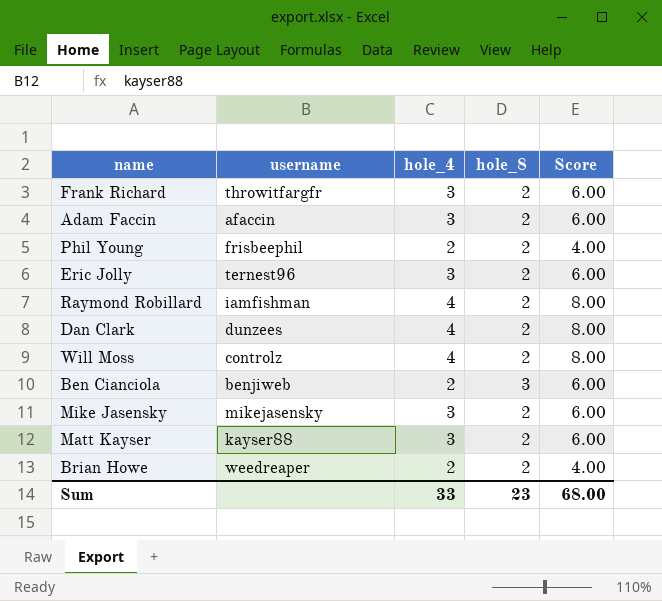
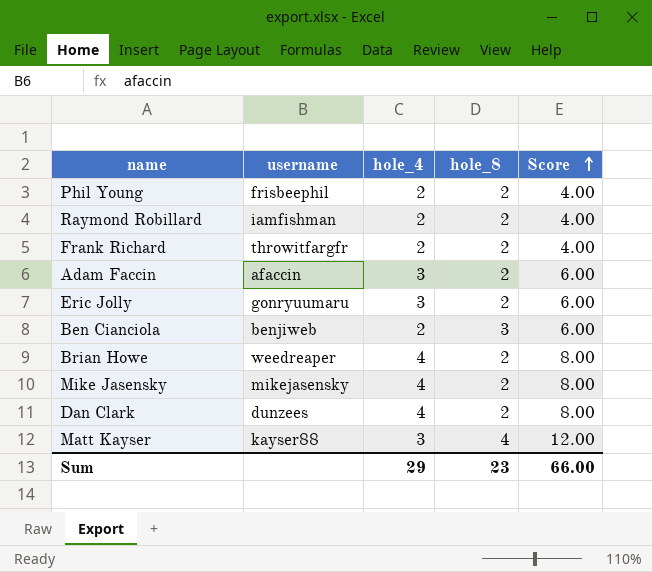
row order: none -> Score ascending
row Will Moss: controlz | 4 | 2 | 8.00 -> none
Raymond Robillard | hole_4: 4 -> 2
Raymond Robillard | Score: 8.00 -> 4.00
Frank Richard | hole_4: 3 -> 2
Frank Richard | Score: 6.00 -> 4.00
Eric Jolly | username: ternest96 -> gonryuumaru
Brian Howe | hole_4: 2 -> 4
Brian Howe | Score: 4.00 -> 8.00
Mike Jasensky | hole_4: 3 -> 4
Mike Jasensky | Score: 6.00 -> 8.00
Matt Kayser | hole_8: 2 -> 4
Matt Kayser | Score: 6.00 -> 12.00
Sum | hole_4: 33 -> 29
Sum | Score: 68.00 -> 66.00

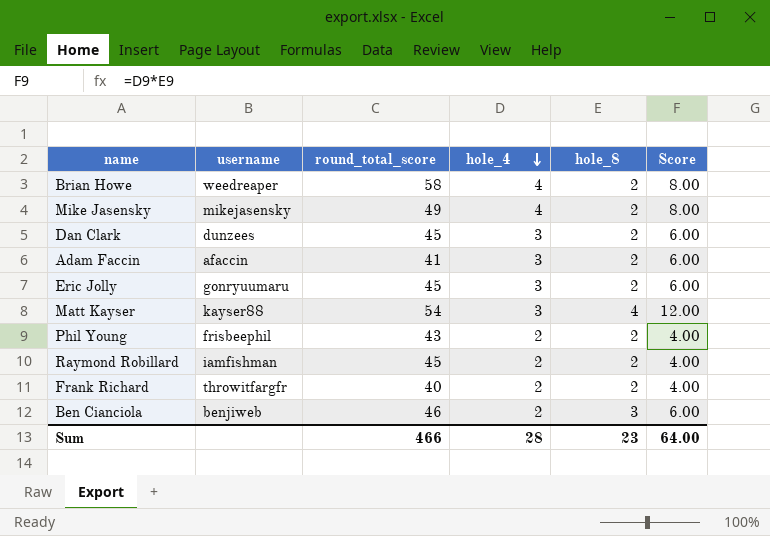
row order: Score ascending -> hole_4 descending
column round_total_score | position: none -> 3
Dan Clark | hole_4: 4 -> 3
Dan Clark | Score: 8.00 -> 6.00
Sum | hole_4: 29 -> 28
Sum | Score: 66.00 -> 64.00

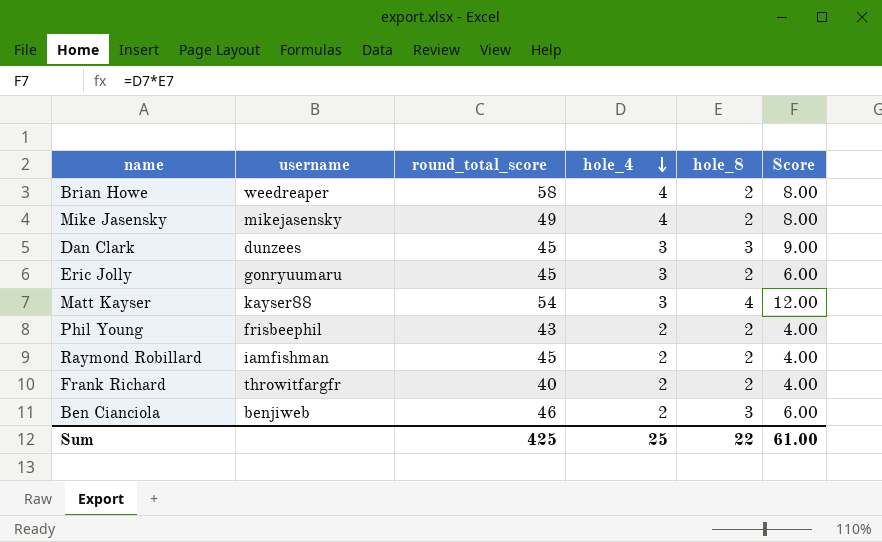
row Adam Faccin: afaccin | 41 | 3 | 2 | 6.00 -> none
Dan Clark | hole_8: 2 -> 3
Dan Clark | Score: 6.00 -> 9.00
Sum | round_total_score: 466 -> 425
Sum | hole_4: 28 -> 25
Sum | hole_8: 23 -> 22
Sum | Score: 64.00 -> 61.00

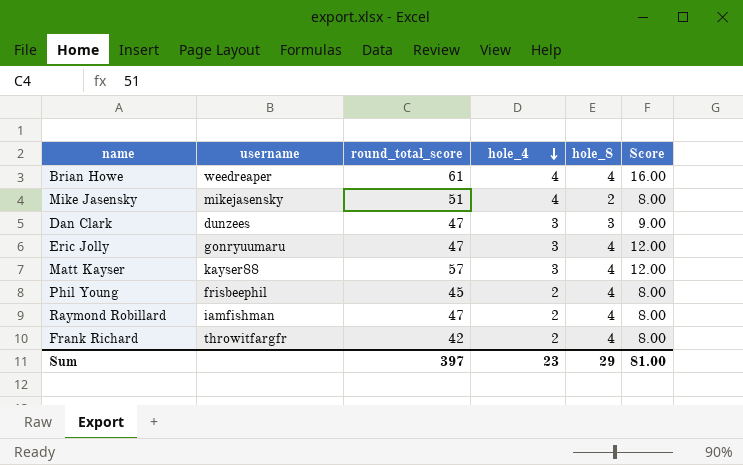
row Ben Cianciola: benjiweb | 46 | 2 | 3 | 6.00 -> none
Brian Howe | round_total_score: 58 -> 61
Brian Howe | hole_8: 2 -> 4
Brian Howe | Score: 8.00 -> 16.00
Mike Jasensky | round_total_score: 49 -> 51
Dan Clark | round_total_score: 45 -> 47
Eric Jolly | round_total_score: 45 -> 47
Eric Jolly | hole_8: 2 -> 4
Eric Jolly | Score: 6.00 -> 12.00
Matt Kayser | round_total_score: 54 -> 57
Phil Young | round_total_score: 43 -> 45
Phil Young | hole_8: 2 -> 4
Phil Young | Score: 4.00 -> 8.00
Raymond Robillard | round_total_score: 45 -> 47
Raymond Robillard | hole_8: 2 -> 4
Raymond Robillard | Score: 4.00 -> 8.00
Frank Richard | round_total_score: 40 -> 42
Frank Richard | hole_8: 2 -> 4
Frank Richard | Score: 4.00 -> 8.00
Sum | round_total_score: 425 -> 397
Sum | hole_4: 25 -> 23
Sum | hole_8: 22 -> 29
Sum | Score: 61.00 -> 81.00

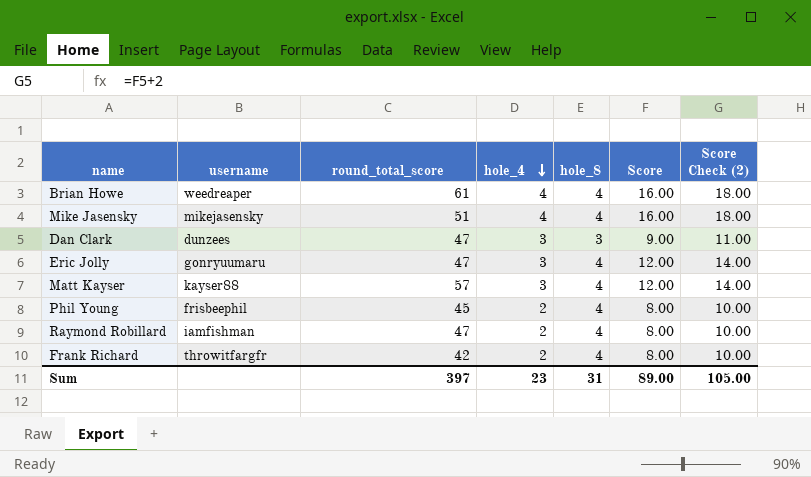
column Score Check (2) | formula: none -> [Score] + 2
Mike Jasensky | hole_8: 2 -> 4
Mike Jasensky | Score: 8.00 -> 16.00
Sum | hole_8: 29 -> 31
Sum | Score: 81.00 -> 89.00

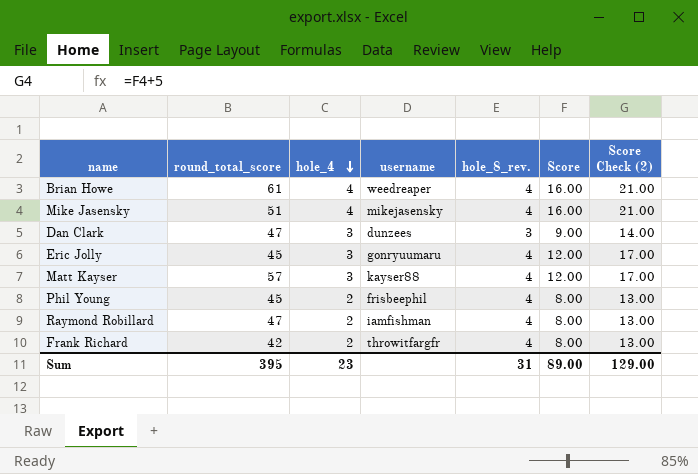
column username | position: 2 -> 4
column name: hole_8 -> hole_8_rev.
column Score Check (2) | formula: [Score] + 2 -> [Score] + 5
Eric Jolly | round_total_score: 47 -> 45
Sum | round_total_score: 397 -> 395
Sum | Score Check (2): 105.00 -> 129.00

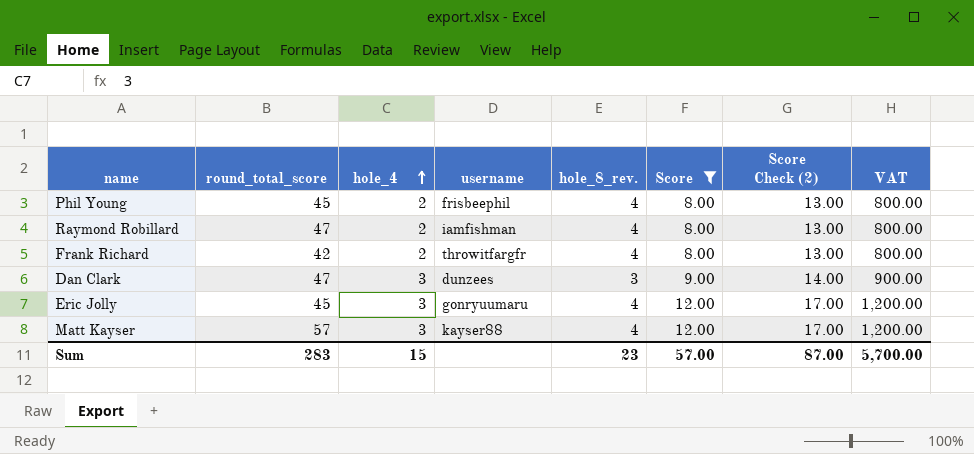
filter: none -> Score != 16.00
row order: hole_4 descending -> hole_4 ascending
column VAT | formula: none -> [Score] * 100
Sum | round_total_score: 395 -> 283
Sum | hole_4: 23 -> 15
Sum | hole_8_rev.: 31 -> 23
Sum | Score: 89.00 -> 57.00
Sum | Score Check (2): 129.00 -> 87.00

